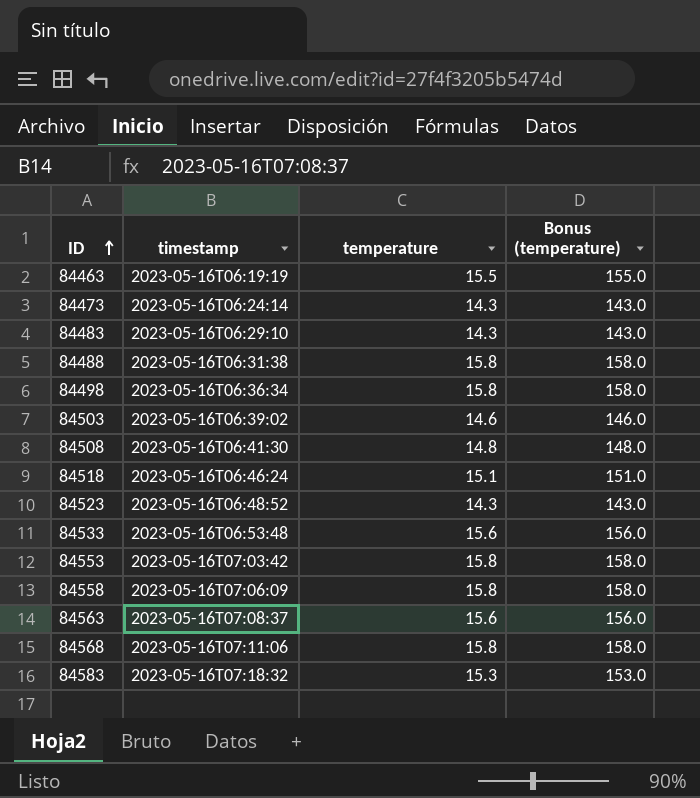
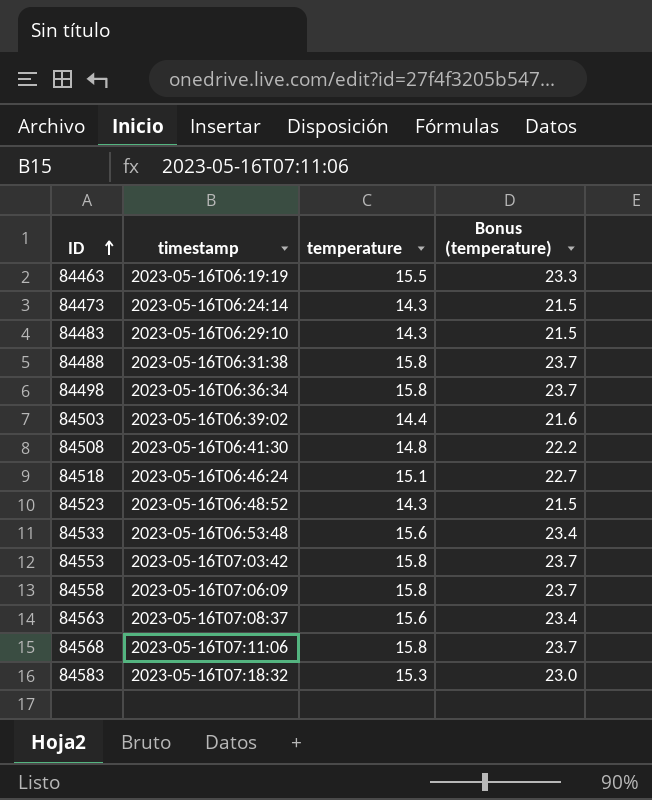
column Bonus (temperature) | formula: [temperature] * 10 -> [temperature] * 1.5
84503 | temperature: 14.6 -> 14.4

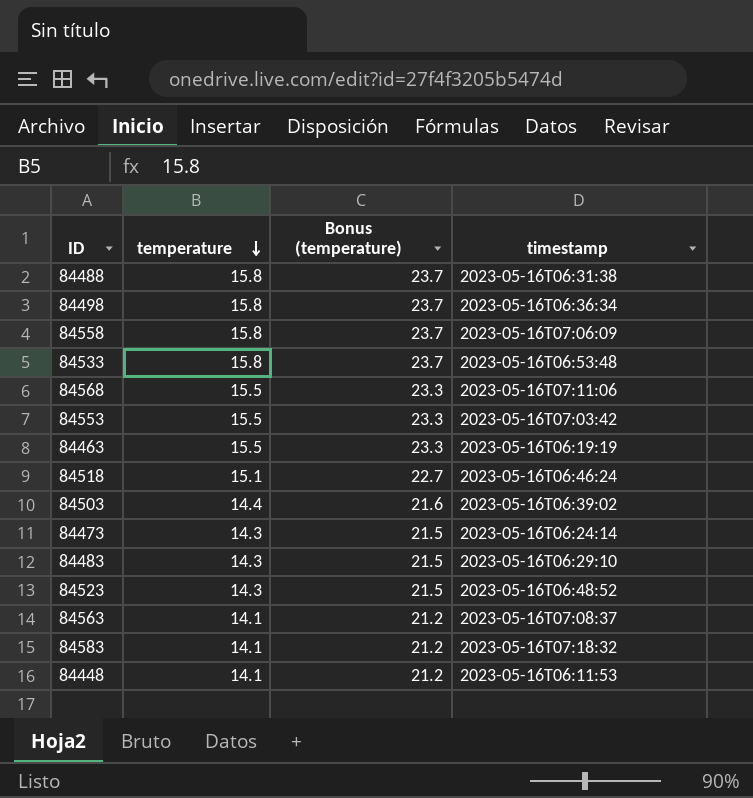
row order: ID ascending -> temperature descending
column timestamp | position: 2 -> 4
row 84508: 2023-05-16T06:41:30 | 14.8 | 22.2 -> none
84533 | temperature: 15.6 -> 15.8
84533 | Bonus (temperature): 23.4 -> 23.7
84568 | temperature: 15.8 -> 15.5
84568 | Bonus (temperature): 23.7 -> 23.3
84553 | temperature: 15.8 -> 15.5
84553 | Bonus (temperature): 23.7 -> 23.3
84563 | temperature: 15.6 -> 14.1
84563 | Bonus (temperature): 23.4 -> 21.2
84583 | temperature: 15.3 -> 14.1
84583 | Bonus (temperature): 23.0 -> 21.2
row 84448: none -> 14.1 | 21.2 | 2023-05-16T06:11:53

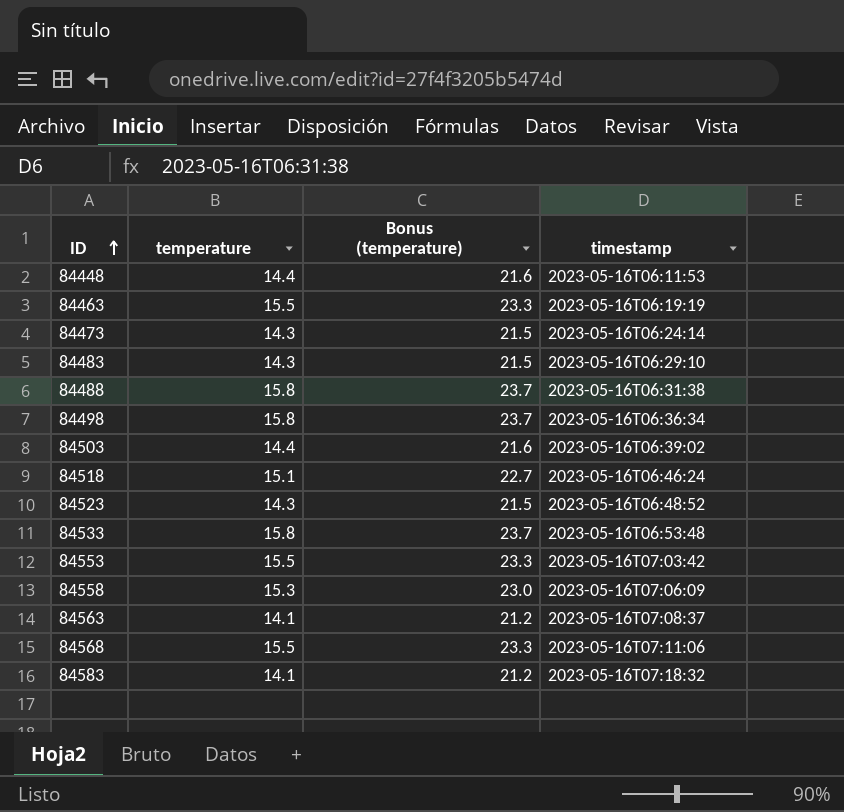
row order: temperature descending -> ID ascending
84448 | temperature: 14.1 -> 14.4
84448 | Bonus (temperature): 21.2 -> 21.6
84558 | temperature: 15.8 -> 15.3
84558 | Bonus (temperature): 23.7 -> 23.0

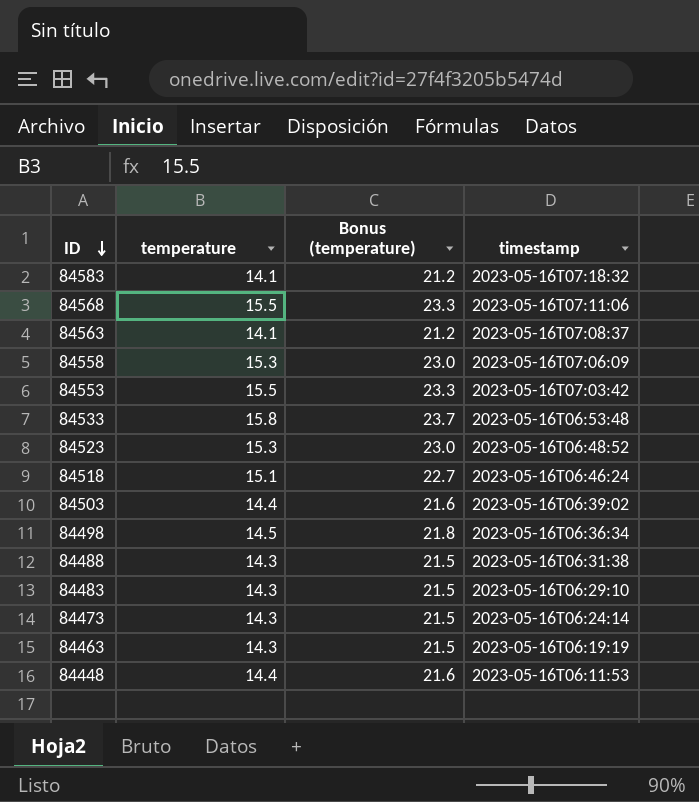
row order: ID ascending -> ID descending
84523 | temperature: 14.3 -> 15.3
84523 | Bonus (temperature): 21.5 -> 23.0
84498 | temperature: 15.8 -> 14.5
84498 | Bonus (temperature): 23.7 -> 21.8
84488 | temperature: 15.8 -> 14.3
84488 | Bonus (temperature): 23.7 -> 21.5
84463 | temperature: 15.5 -> 14.3
84463 | Bonus (temperature): 23.3 -> 21.5

